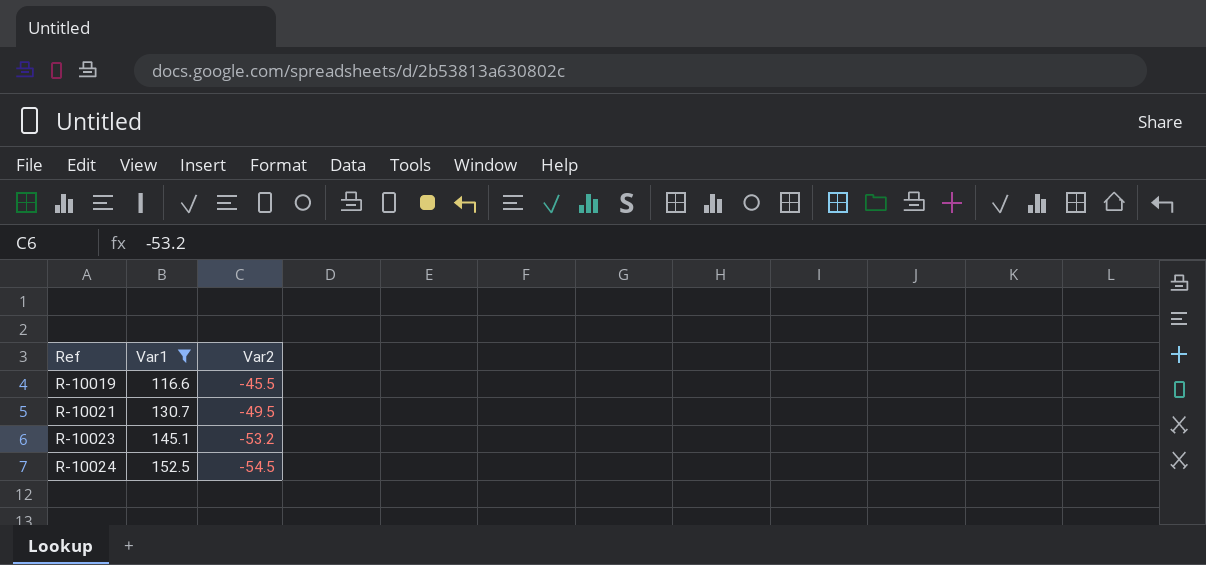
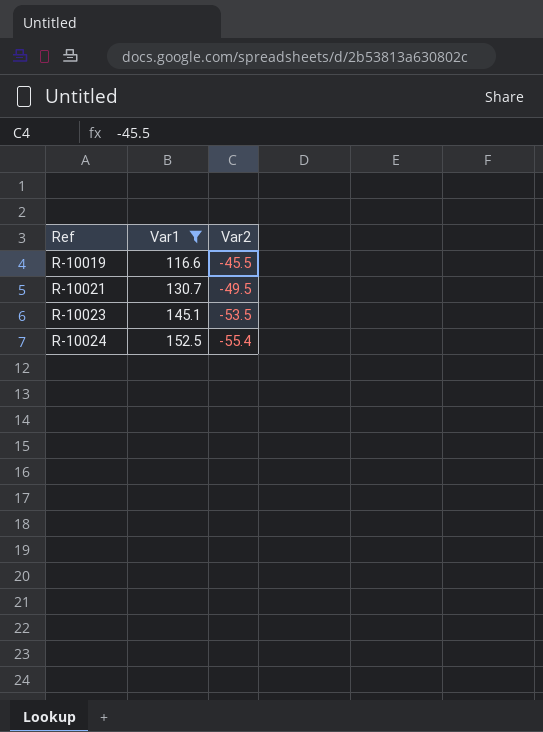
R-10023 | Var2: -53.2 -> -53.5
R-10024 | Var2: -54.5 -> -55.4

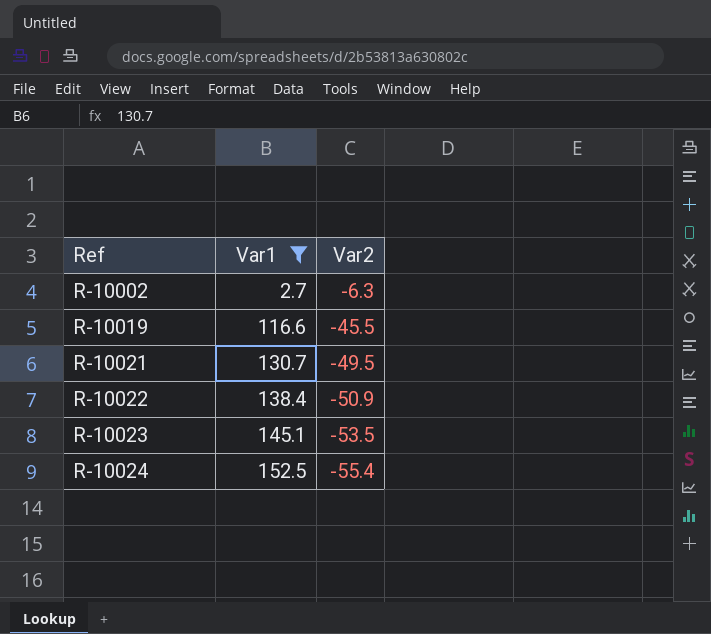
row R-10002: none -> 2.7 | -6.3
row R-10022: none -> 138.4 | -50.9

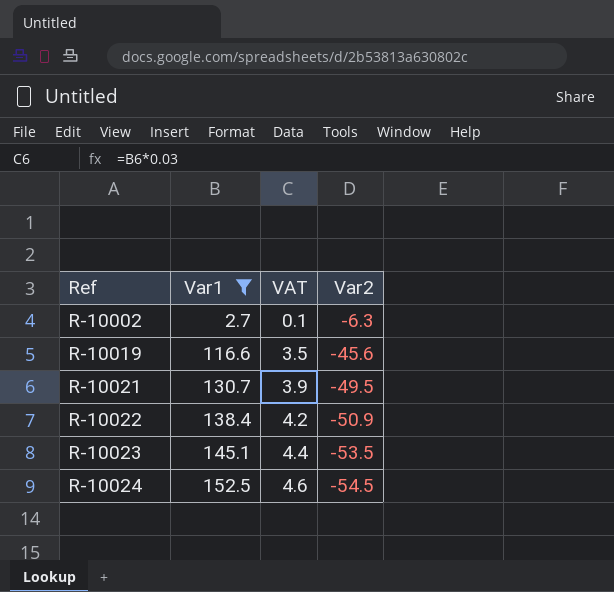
column VAT | formula: none -> [Var1] * 0.03
R-10019 | Var2: -45.5 -> -45.6
R-10024 | Var2: -55.4 -> -54.5

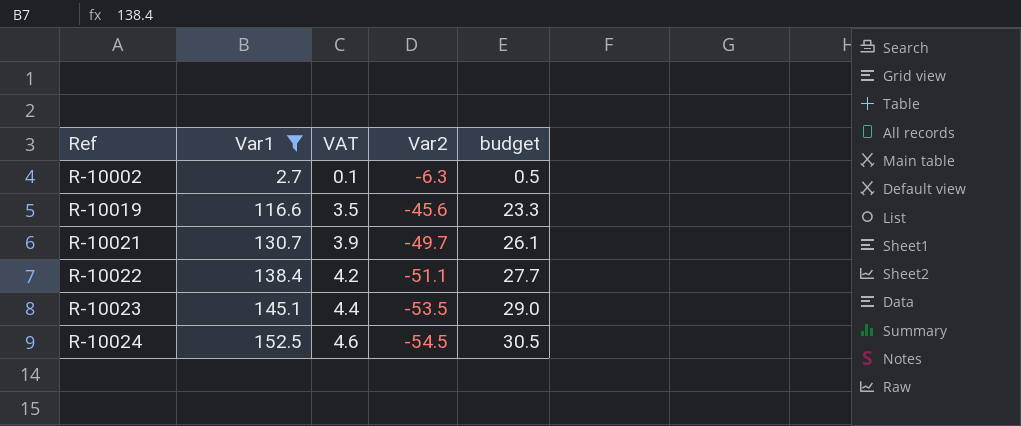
column budget | formula: none -> [Var1] * 0.2
R-10021 | Var2: -49.5 -> -49.7
R-10022 | Var2: -50.9 -> -51.1

